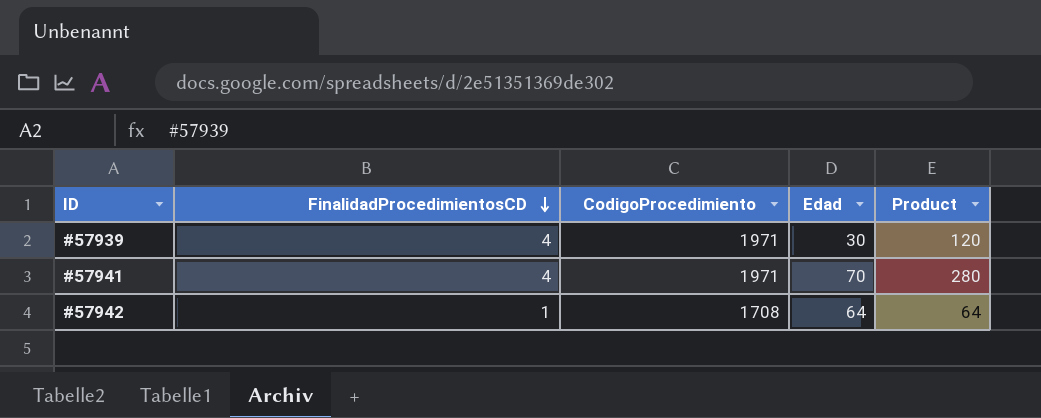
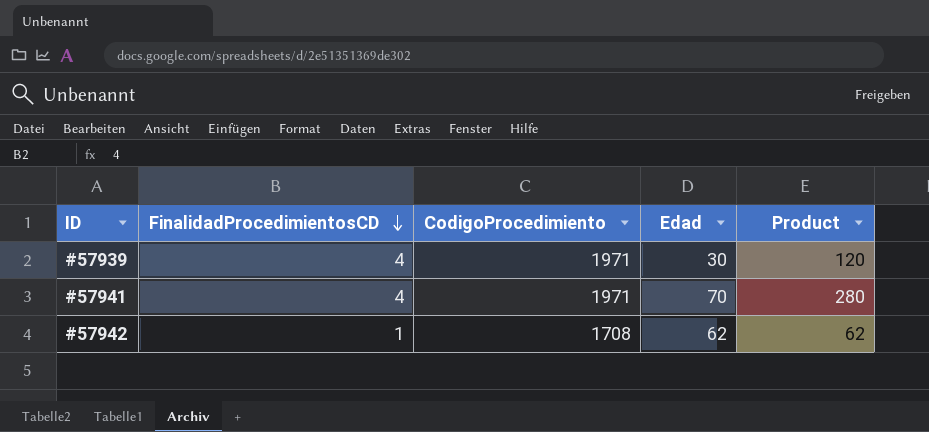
#57942 | Edad: 64 -> 62
#57942 | Product: 64 -> 62

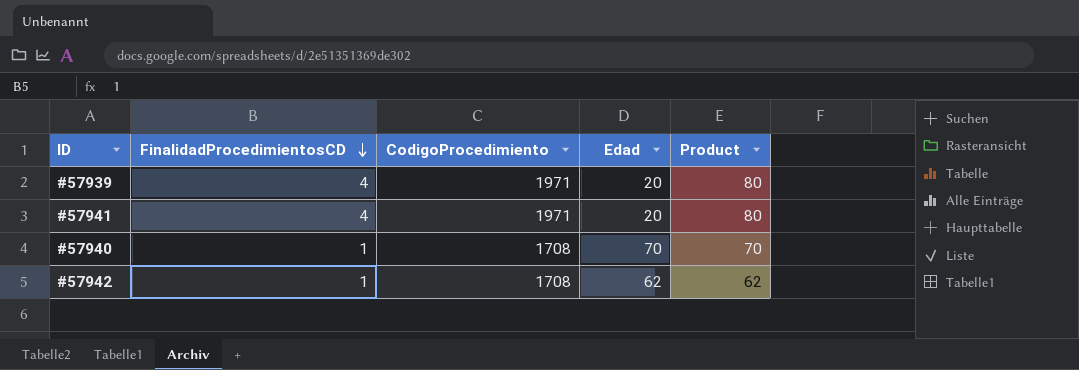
#57939 | Edad: 30 -> 20
#57939 | Product: 120 -> 80
#57941 | Edad: 70 -> 20
#57941 | Product: 280 -> 80
row #57940: none -> 1 | 1708 | 70 | 70

